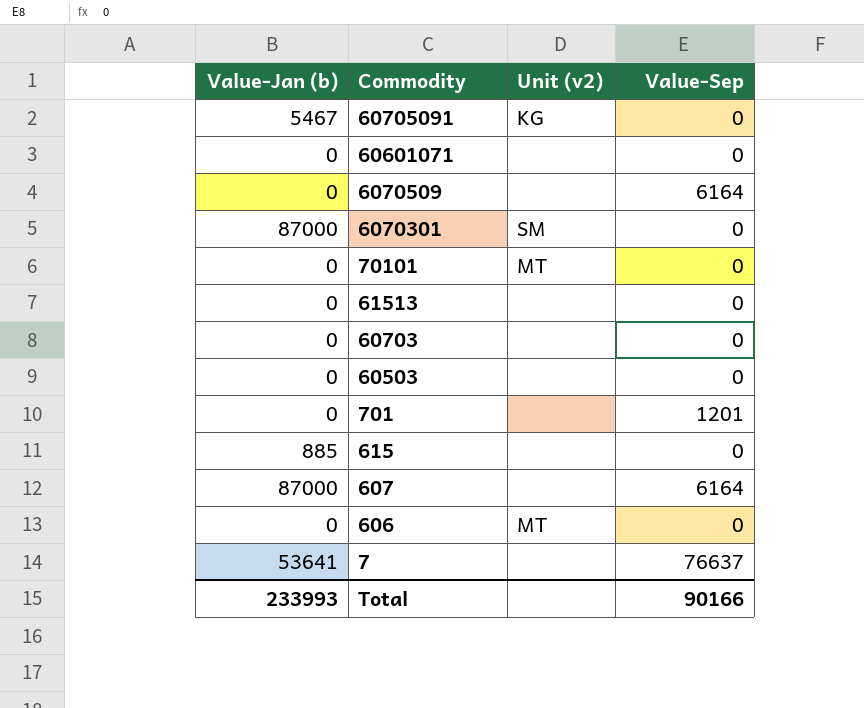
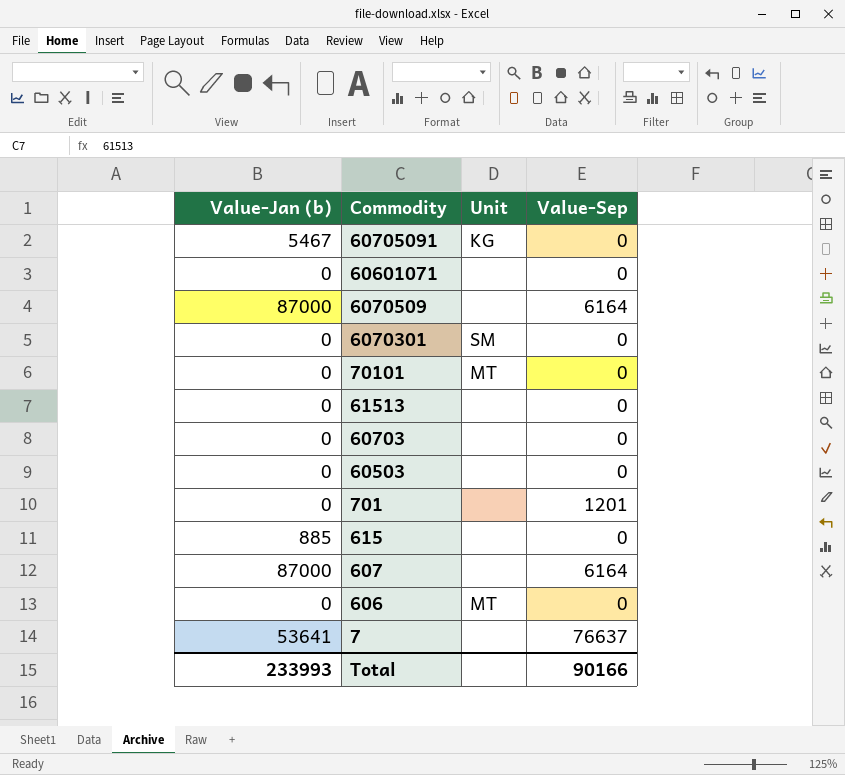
column name: Unit (v2) -> Unit
6070509 | Value-Jan (b): 0 -> 87000
6070301 | Value-Jan (b): 87000 -> 0

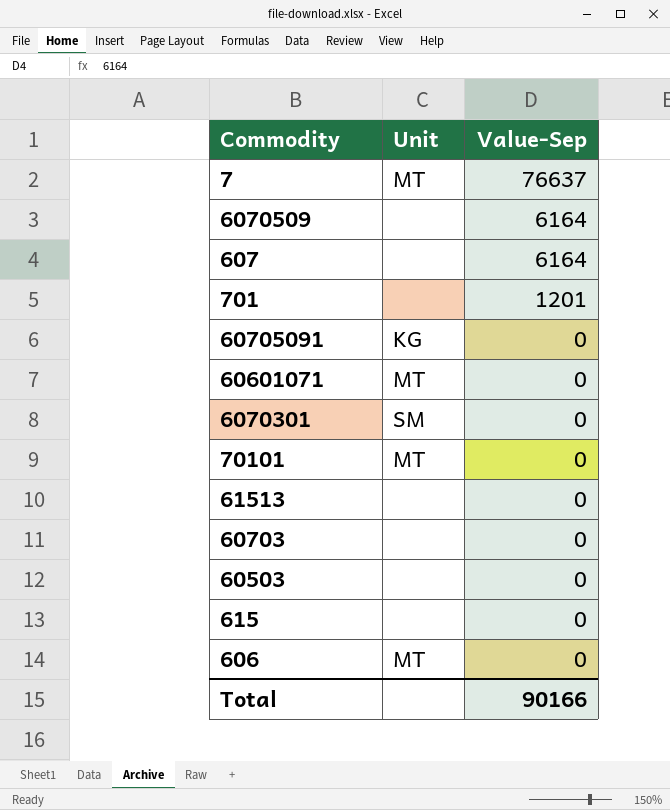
row order: Commodity descending -> Value-Sep descending
column Value-Jan (b) | position: 1 -> none
7 | Unit: none -> MT
60601071 | Unit: none -> MT

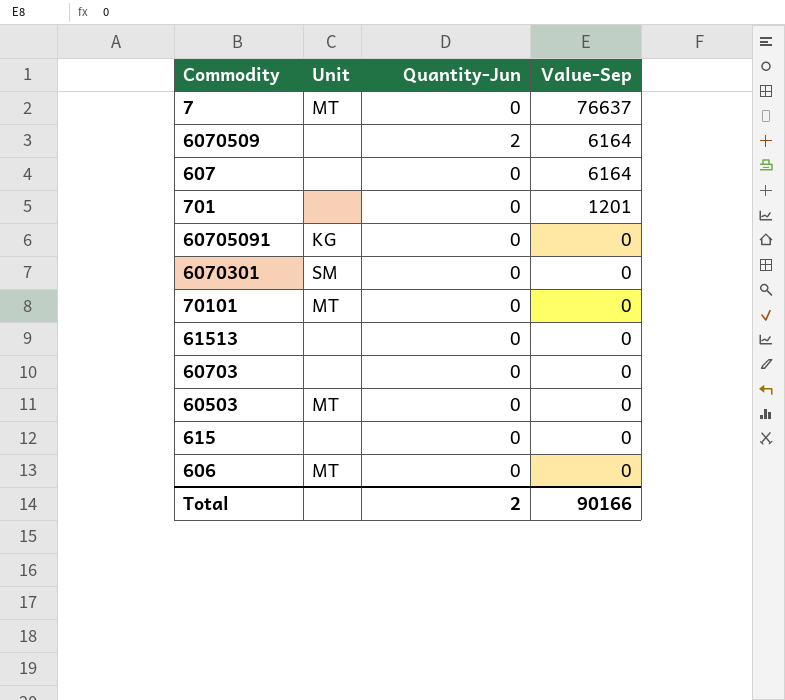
column Quantity-Jun | position: none -> 3
row 60601071: MT | 0 -> none
60503 | Unit: none -> MT

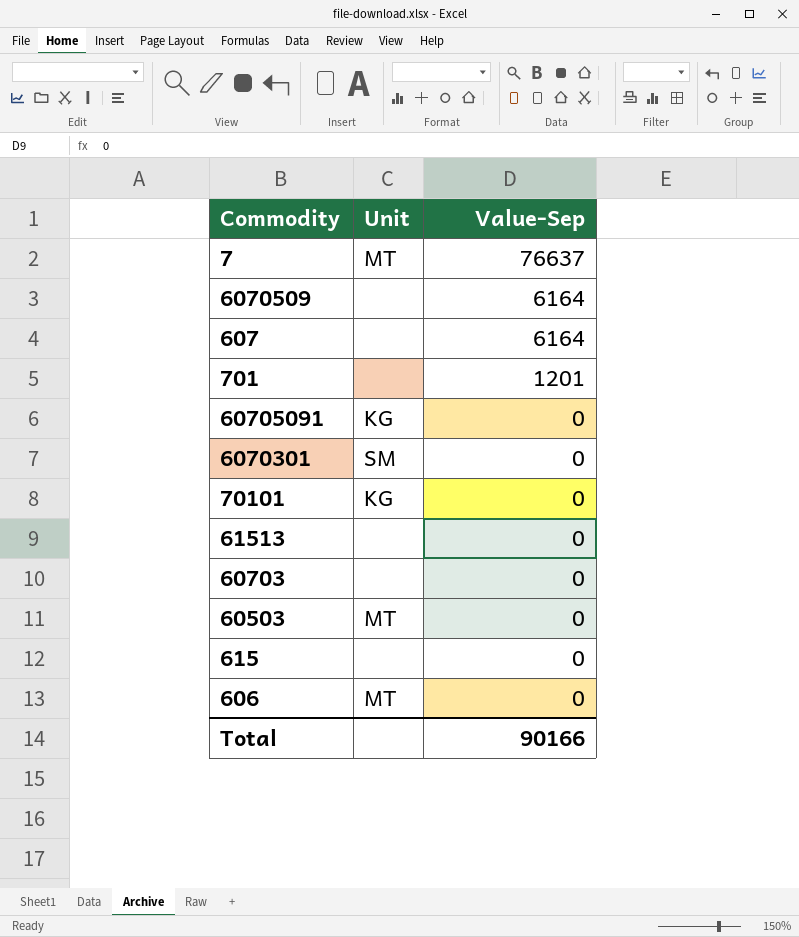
column Quantity-Jun | position: 3 -> none
70101 | Unit: MT -> KG

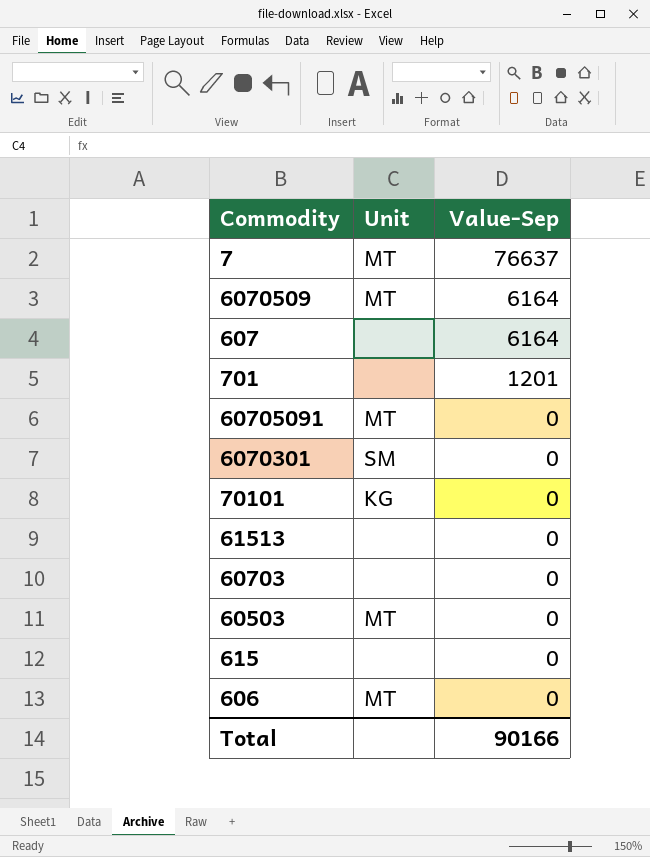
6070509 | Unit: none -> MT
60705091 | Unit: KG -> MT

